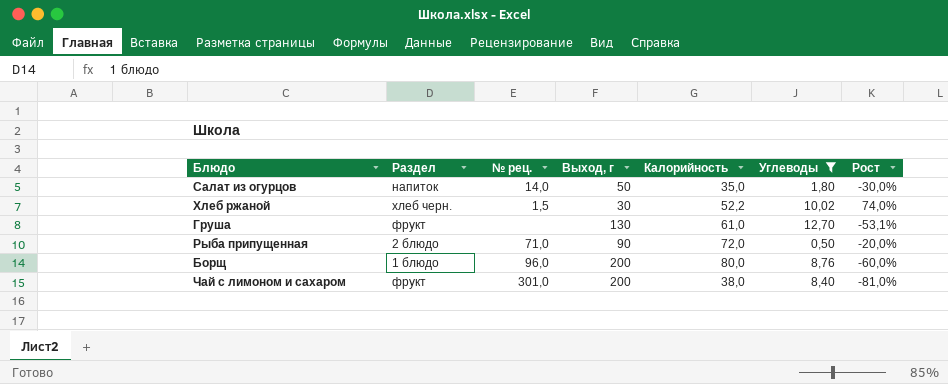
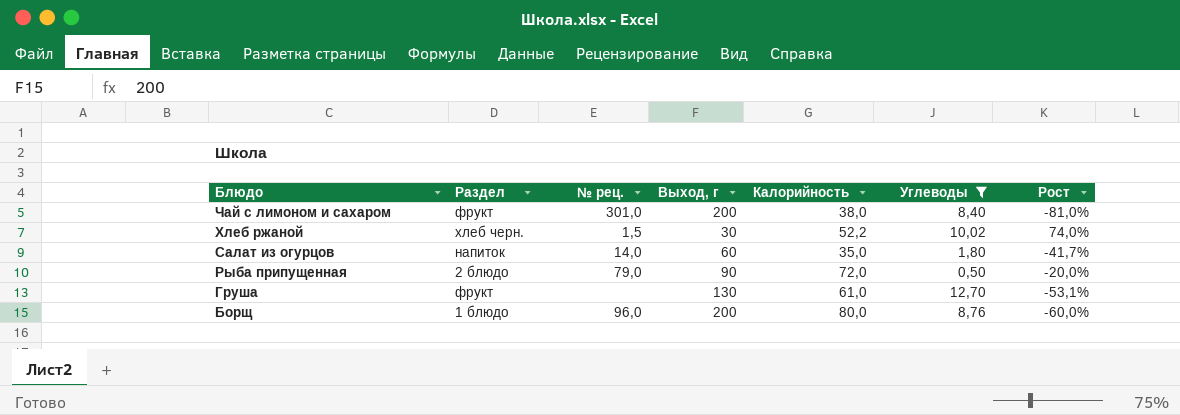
row order: none -> Блюдо descending
Салат из огурцов | Выход, г: 50 -> 60
Салат из огурцов | Рост: -30,0% -> -41,7%
Рыба припущенная | № рец.: 71,0 -> 79,0

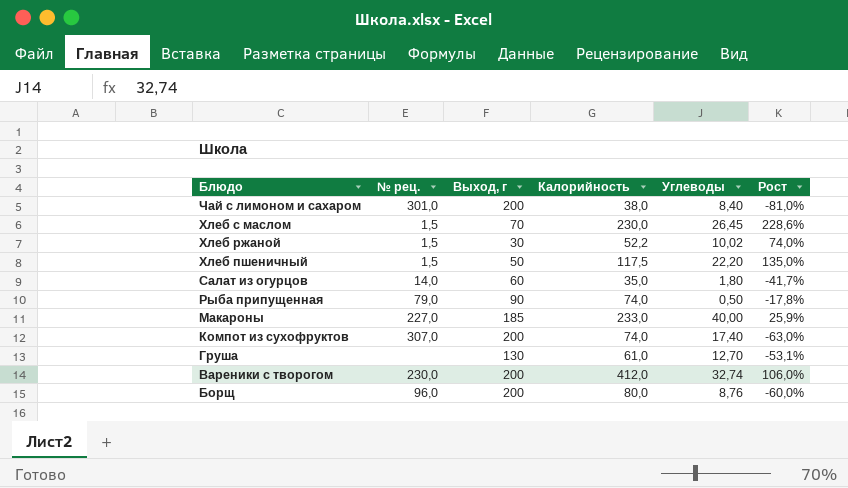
filter: Углеводы <= 12,70 -> none
column Раздел | position: 2 -> none
Рыба припущенная | Калорийность: 72,0 -> 74,0
Рыба припущенная | Рост: -20,0% -> -17,8%

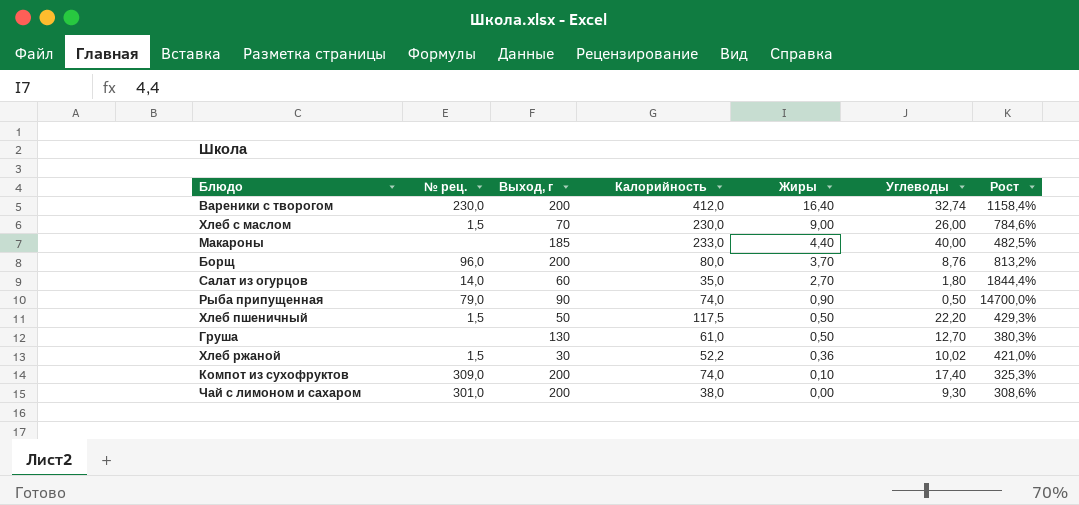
row order: Блюдо descending -> Жиры descending
column Жиры | position: none -> 5
column Рост | formula: ([Калорийность] - [Выход, г]) / [Выход, г] -> ([Калорийность] - [Углеводы]) / [Углеводы]
Хлеб с маслом | Углеводы: 26,45 -> 26,00
Макароны | № рец.: 227,0 -> none
Компот из сухофруктов | № рец.: 307,0 -> 309,0
Чай с лимоном и сахаром | Углеводы: 8,40 -> 9,30

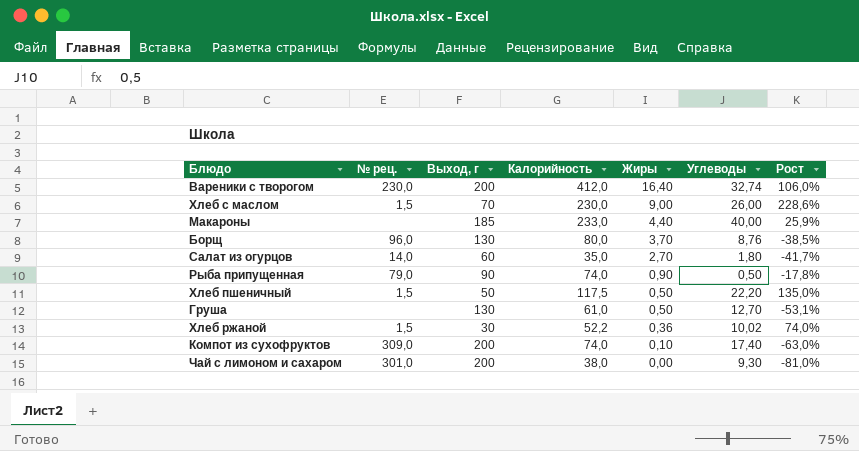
column Рост | formula: ([Калорийность] - [Углеводы]) / [Углеводы] -> ([Калорийность] - [Выход, г]) / [Выход, г]
Борщ | Выход, г: 200 -> 130

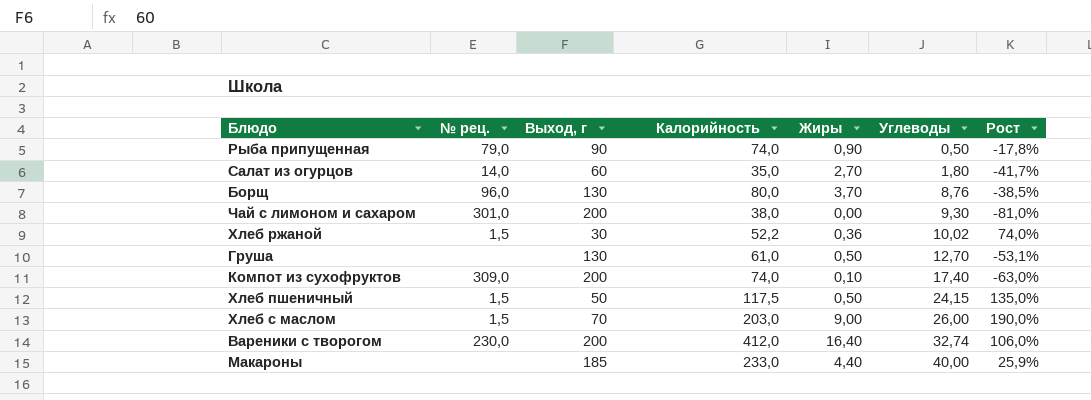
row order: Жиры descending -> Углеводы ascending
Хлеб пшеничный | Углеводы: 22,20 -> 24,15
Хлеб с маслом | Калорийность: 230,0 -> 203,0
Хлеб с маслом | Рост: 228,6% -> 190,0%

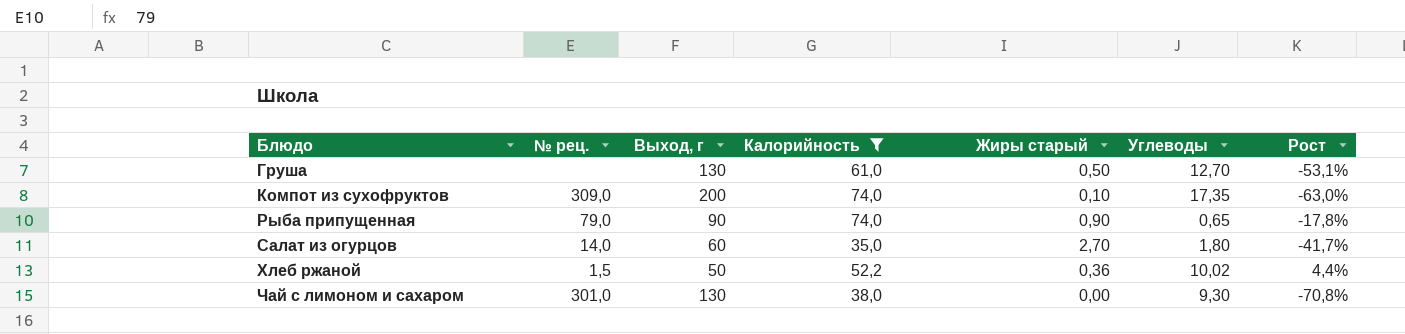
filter: none -> Калорийность <= 74,0
row order: Углеводы ascending -> Блюдо ascending
column name: Жиры -> Жиры старый
Компот из сухофруктов | Углеводы: 17,40 -> 17,35
Рыба припущенная | Углеводы: 0,50 -> 0,65
Хлеб ржаной | Выход, г: 30 -> 50
Хлеб ржаной | Рост: 74,0% -> 4,4%
Чай с лимоном и сахаром | Выход, г: 200 -> 130
Чай с лимоном и сахаром | Рост: -81,0% -> -70,8%

